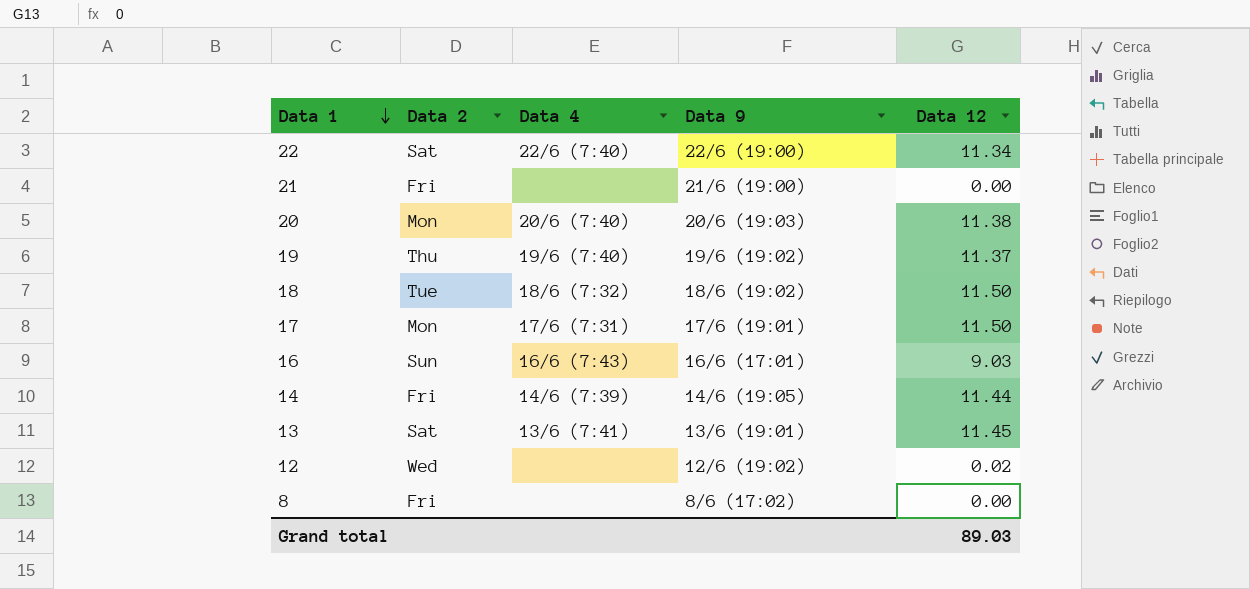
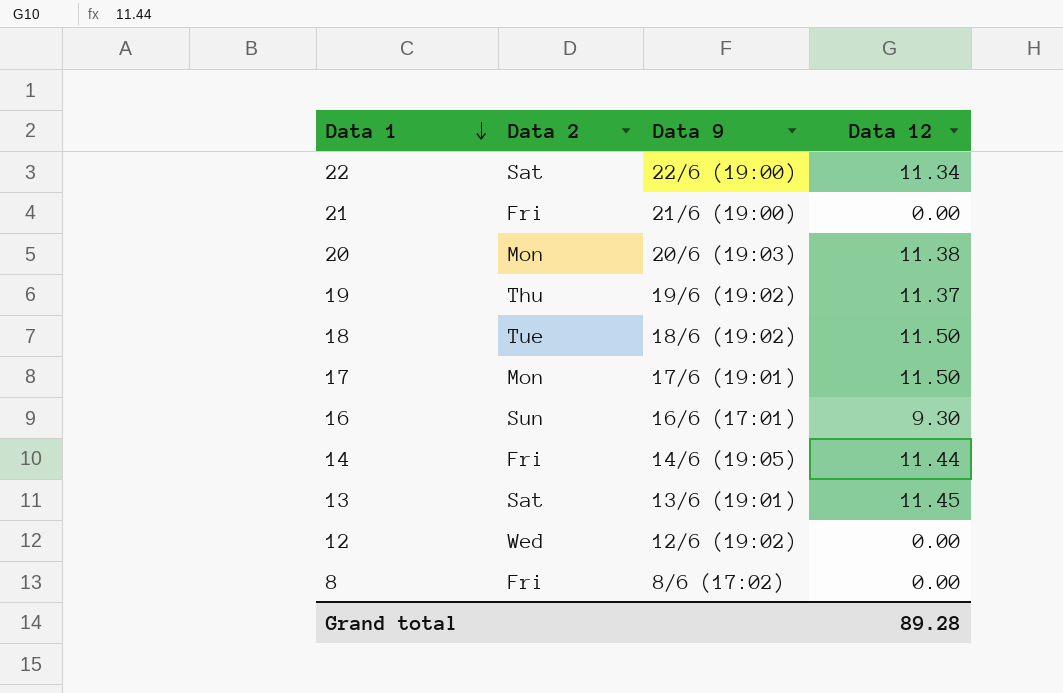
column Data 4 | position: 3 -> none
16 | Data 12: 9.03 -> 9.30
12 | Data 12: 0.02 -> 0.00
Grand total | Data 12: 89.03 -> 89.28

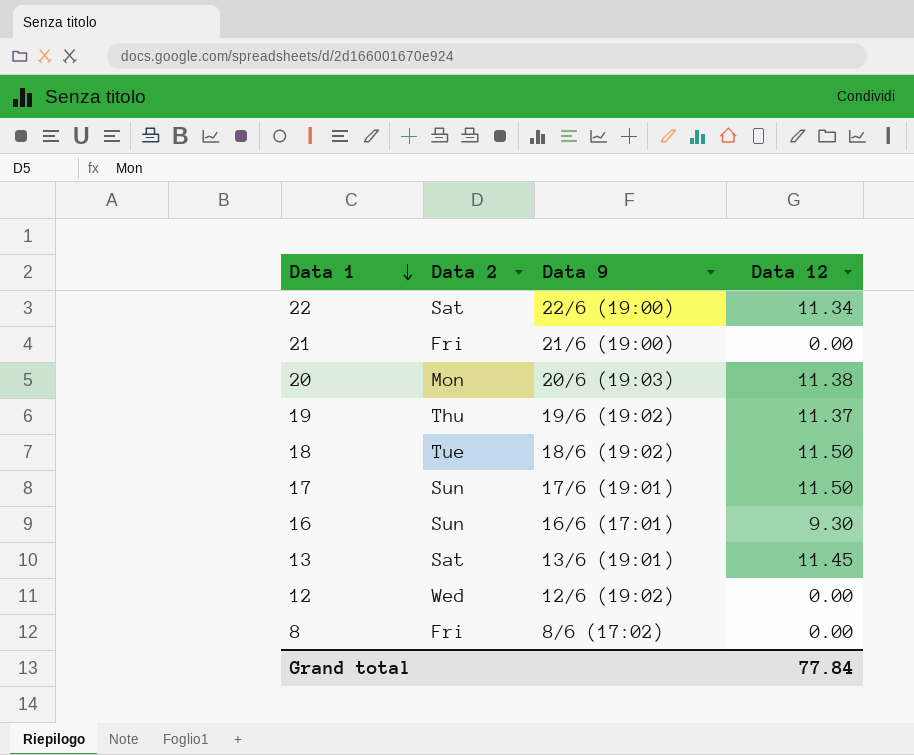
row 14: Fri | 14/6 (19:05) | 11.44 -> none
17 | Data 2: Mon -> Sun
Grand total | Data 12: 89.28 -> 77.84

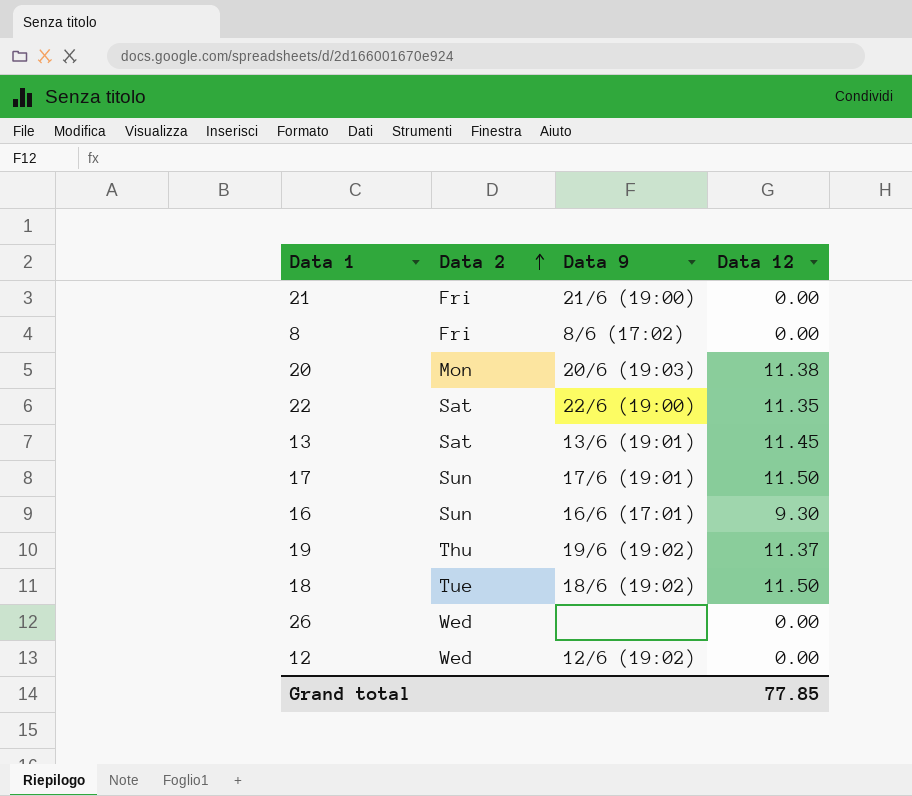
row order: Data 1 descending -> Data 2 ascending
22 | Data 12: 11.34 -> 11.35
row 26: none -> Wed | none | 0.00
Grand total | Data 12: 77.84 -> 77.85

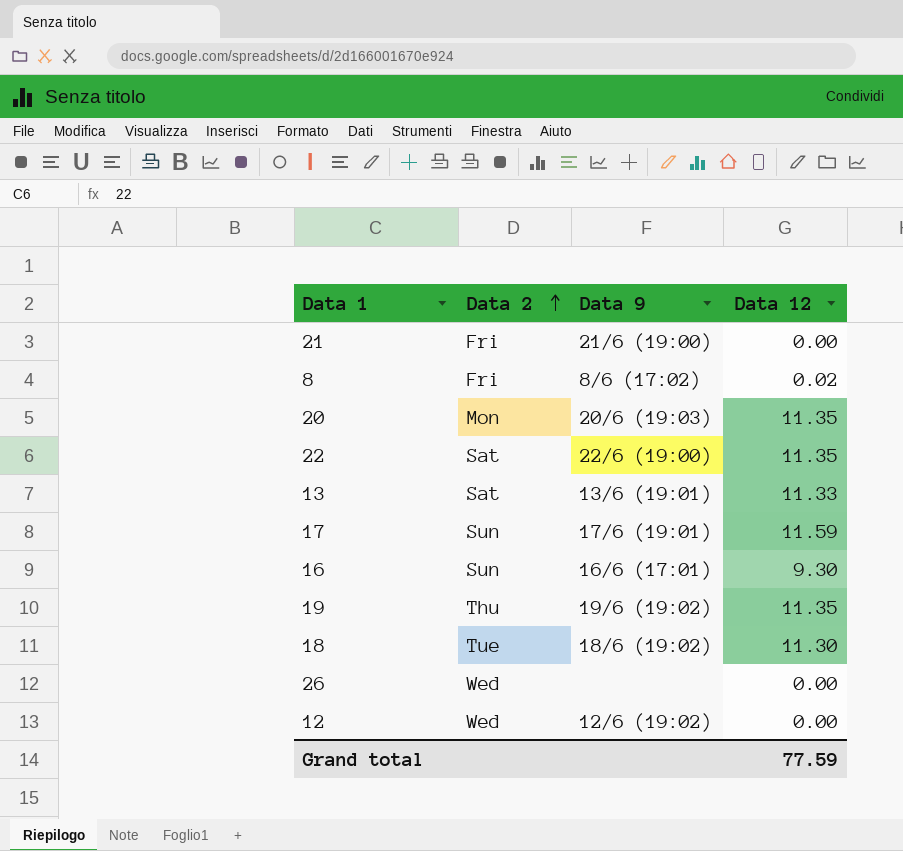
8 | Data 12: 0.00 -> 0.02
20 | Data 12: 11.38 -> 11.35
13 | Data 12: 11.45 -> 11.33
17 | Data 12: 11.50 -> 11.59
19 | Data 12: 11.37 -> 11.35
18 | Data 12: 11.50 -> 11.30
Grand total | Data 12: 77.85 -> 77.59

